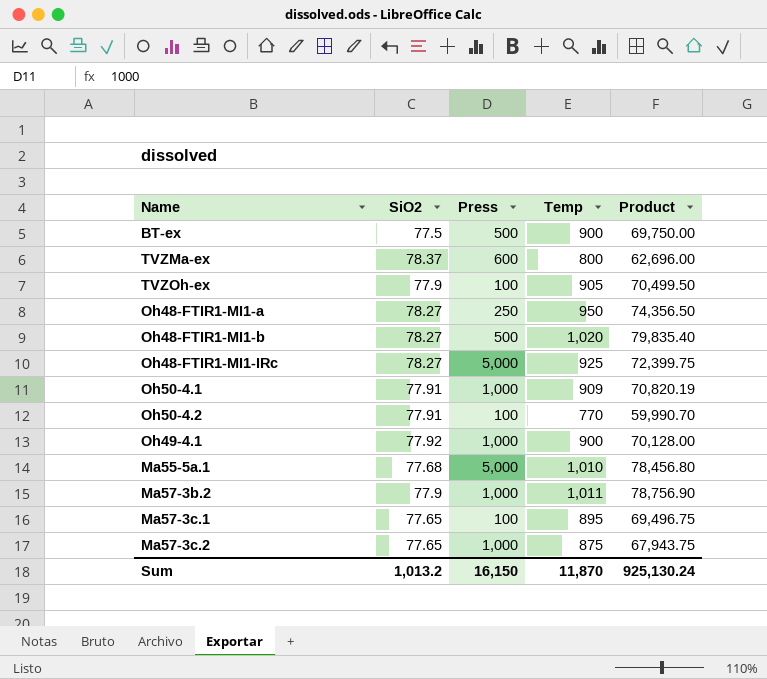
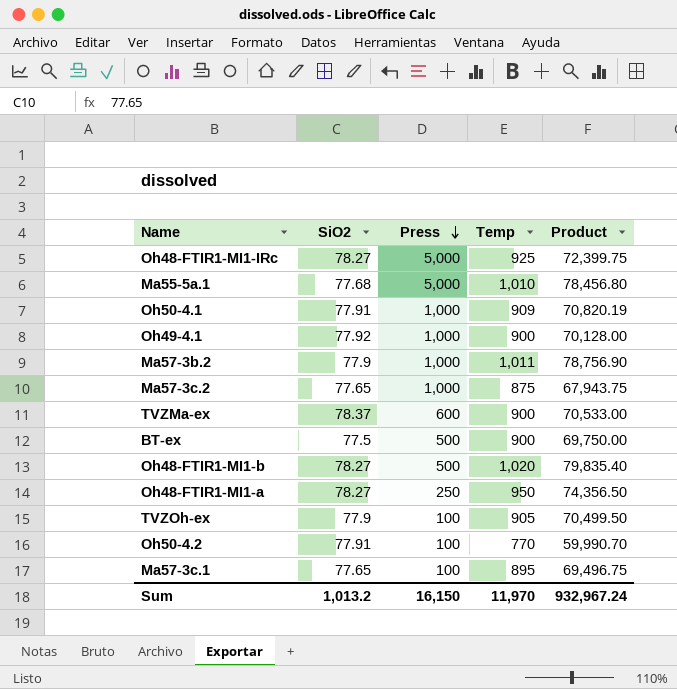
row order: none -> Press descending
TVZMa-ex | Temp: 800 -> 900
TVZMa-ex | Product: 62,696.00 -> 70,533.00
Sum | Temp: 11,870 -> 11,970
Sum | Product: 925,130.24 -> 932,967.24

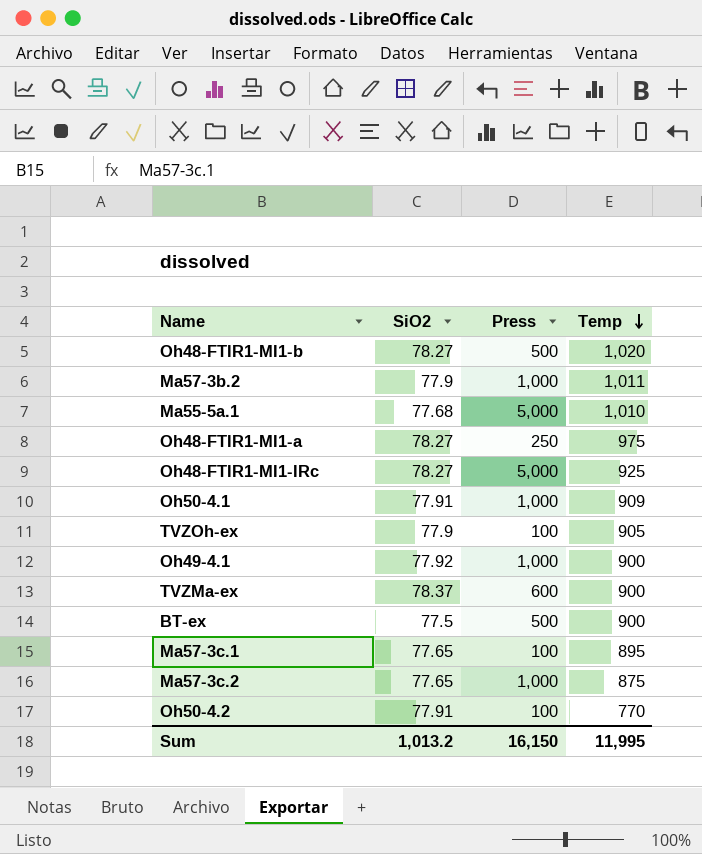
row order: Press descending -> Temp descending
column Product | formula: [SiO2] * [Temp] -> none
Oh48-FTIR1-MI1-a | Temp: 950 -> 975
Sum | Temp: 11,970 -> 11,995

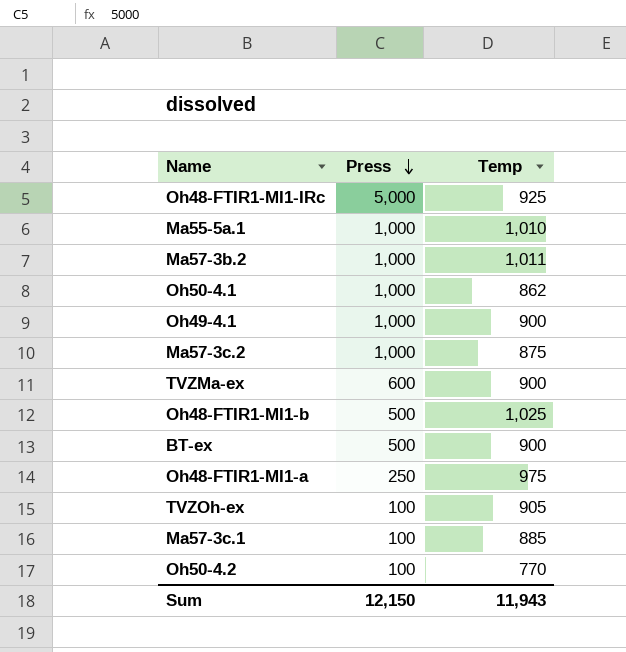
row order: Temp descending -> Press descending
column SiO2 | position: 2 -> none
Ma55-5a.1 | Press: 5,000 -> 1,000
Oh50-4.1 | Temp: 909 -> 862
Oh48-FTIR1-MI1-b | Temp: 1,020 -> 1,025
Ma57-3c.1 | Temp: 895 -> 885
Sum | Press: 16,150 -> 12,150
Sum | Temp: 11,995 -> 11,943

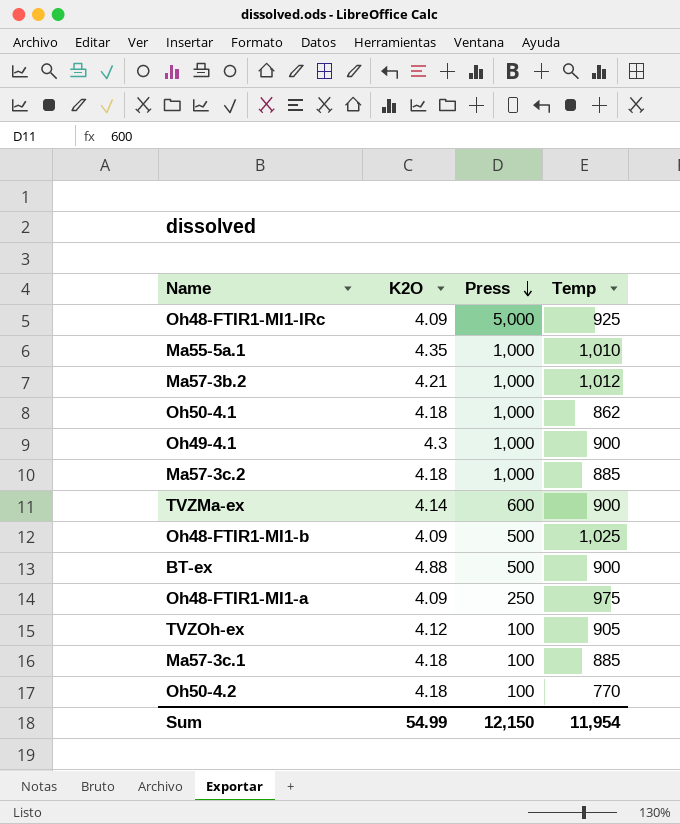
column K2O | position: none -> 2
Ma57-3b.2 | Temp: 1,011 -> 1,012
Ma57-3c.2 | Temp: 875 -> 885
Sum | Temp: 11,943 -> 11,954

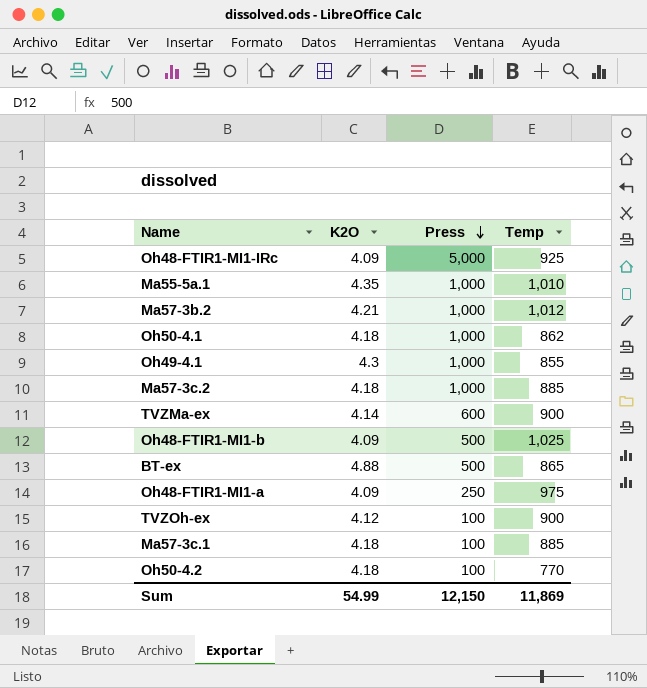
Oh49-4.1 | Temp: 900 -> 855
BT-ex | Temp: 900 -> 865
TVZOh-ex | Temp: 905 -> 900
Sum | Temp: 11,954 -> 11,869

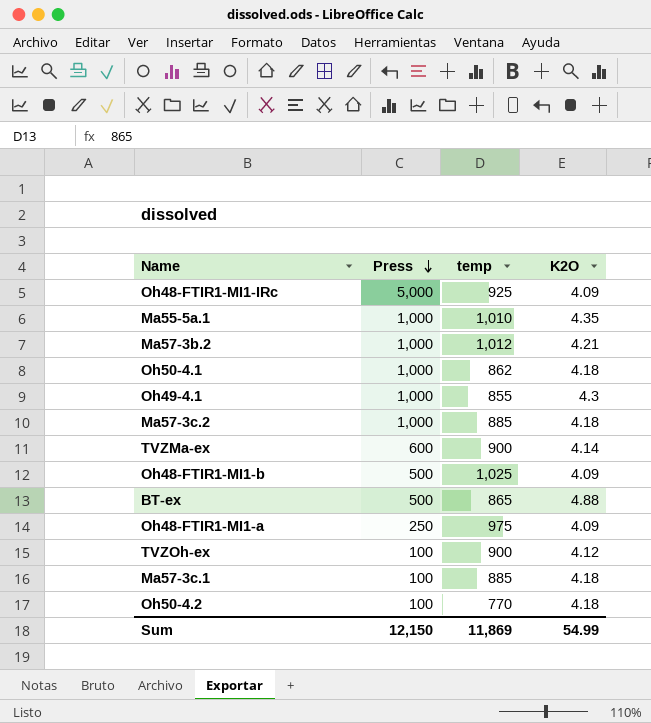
column name: Temp -> temp
column K2O | position: 2 -> 4

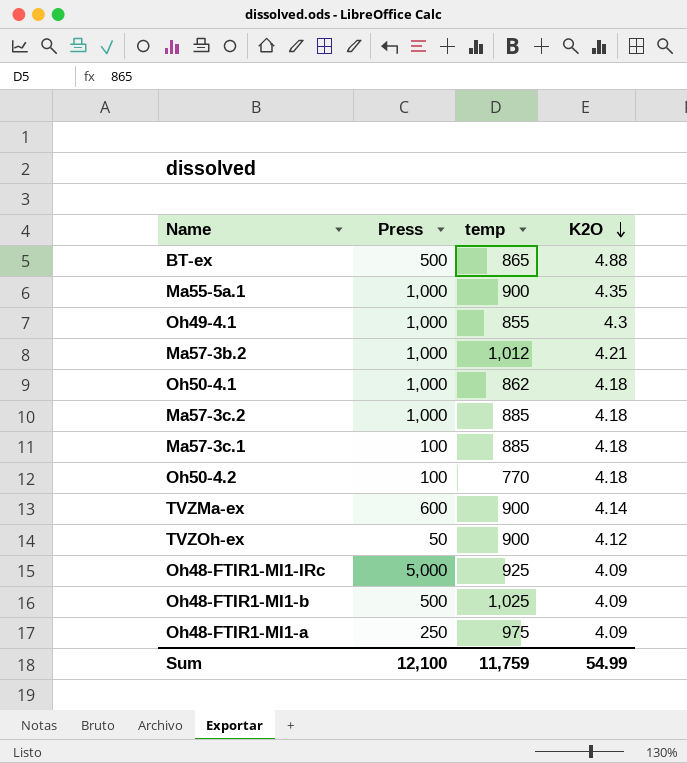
row order: Press descending -> K2O descending
Ma55-5a.1 | temp: 1,010 -> 900
TVZOh-ex | Press: 100 -> 50
Sum | Press: 12,150 -> 12,100
Sum | temp: 11,869 -> 11,759

